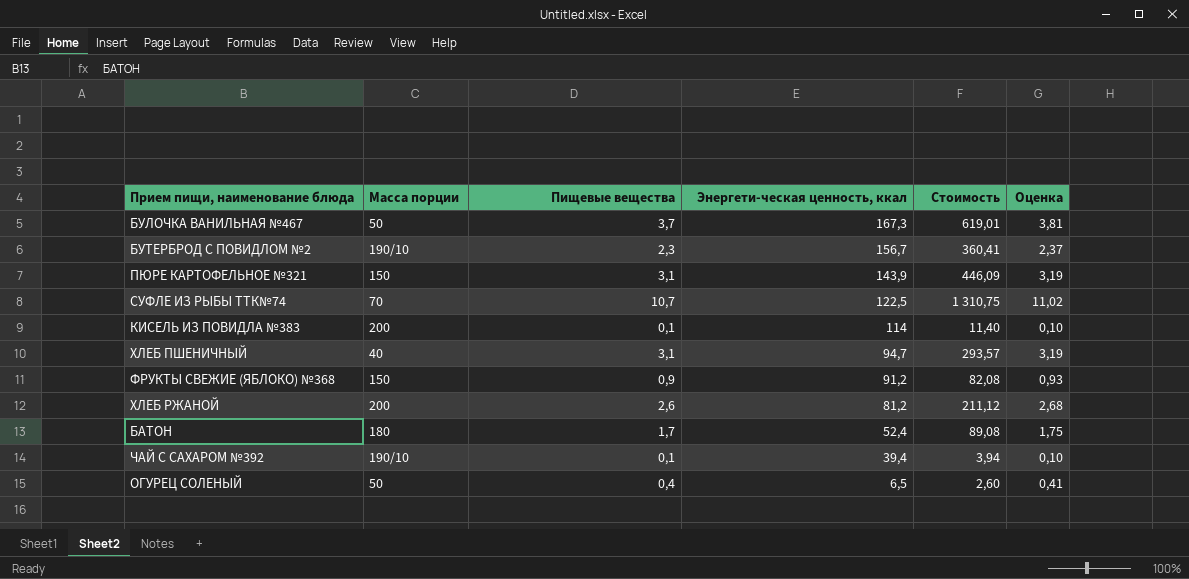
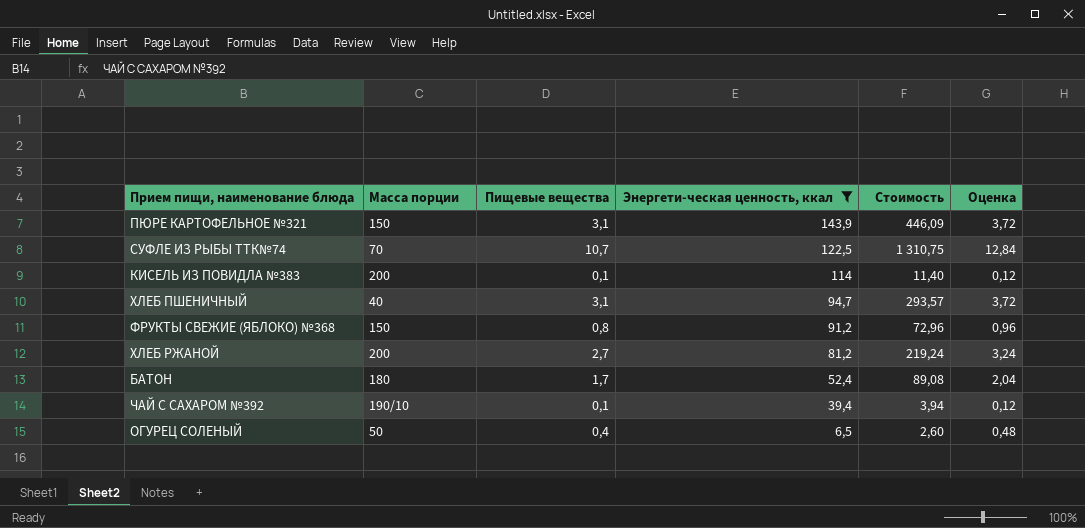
filter: none -> Энергети-ческая ценность, ккал <= 143,9
column Оценка | formula: [Пищевые вещества] * 1,03 -> [Пищевые вещества] * 1,2
ФРУКТЫ СВЕЖИЕ (ЯБЛОКО) №368 | Пищевые вещества: 0,9 -> 0,8
ФРУКТЫ СВЕЖИЕ (ЯБЛОКО) №368 | Стоимость: 82,08 -> 72,96
ХЛЕБ РЖАНОЙ | Пищевые вещества: 2,6 -> 2,7
ХЛЕБ РЖАНОЙ | Стоимость: 211,12 -> 219,24

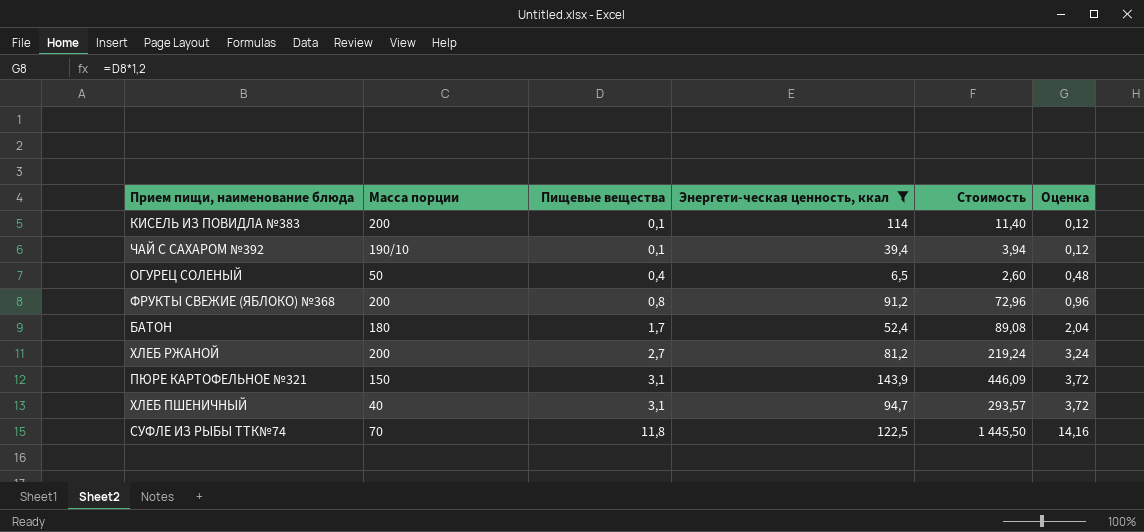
row order: Энергети-ческая ценность, ккал descending -> Пищевые вещества ascending
ФРУКТЫ СВЕЖИЕ (ЯБЛОКО) №368 | Масса порции: 150 -> 200
СУФЛЕ ИЗ РЫБЫ ТТК№74 | Пищевые вещества: 10,7 -> 11,8
СУФЛЕ ИЗ РЫБЫ ТТК№74 | Стоимость: 1 310,75 -> 1 445,50
СУФЛЕ ИЗ РЫБЫ ТТК№74 | Оценка: 12,84 -> 14,16

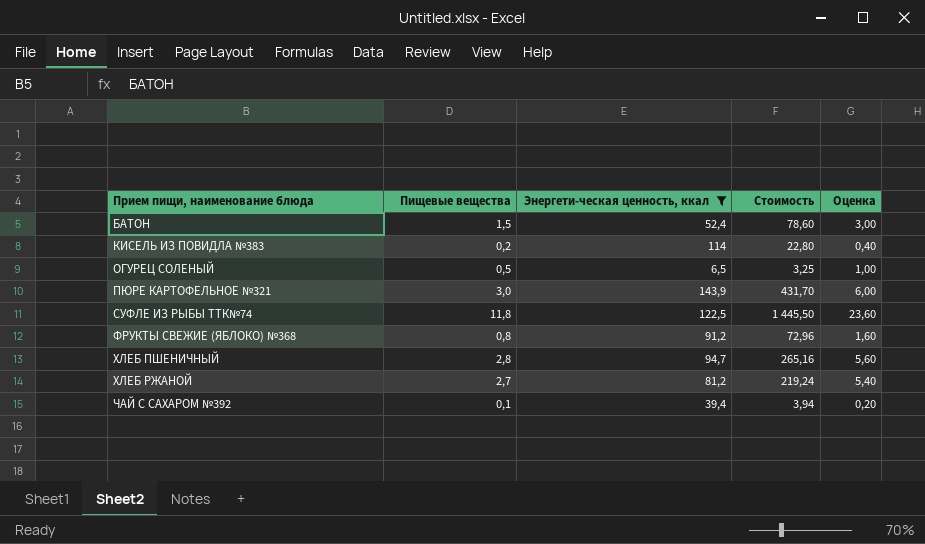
row order: Пищевые вещества ascending -> Прием пищи, наименование блюда ascending
column Масса порции | position: 2 -> none
column Оценка | formula: [Пищевые вещества] * 1,2 -> [Пищевые вещества] * 2
БАТОН | Пищевые вещества: 1,7 -> 1,5
БАТОН | Стоимость: 89,08 -> 78,60
КИСЕЛЬ ИЗ ПОВИДЛА №383 | Пищевые вещества: 0,1 -> 0,2
КИСЕЛЬ ИЗ ПОВИДЛА №383 | Стоимость: 11,40 -> 22,80
ОГУРЕЦ СОЛЕНЫЙ | Пищевые вещества: 0,4 -> 0,5
ОГУРЕЦ СОЛЕНЫЙ | Стоимость: 2,60 -> 3,25
ПЮРЕ КАРТОФЕЛЬНОЕ №321 | Пищевые вещества: 3,1 -> 3,0
ПЮРЕ КАРТОФЕЛЬНОЕ №321 | Стоимость: 446,09 -> 431,70
ХЛЕБ ПШЕНИЧНЫЙ | Пищевые вещества: 3,1 -> 2,8
ХЛЕБ ПШЕНИЧНЫЙ | Стоимость: 293,57 -> 265,16

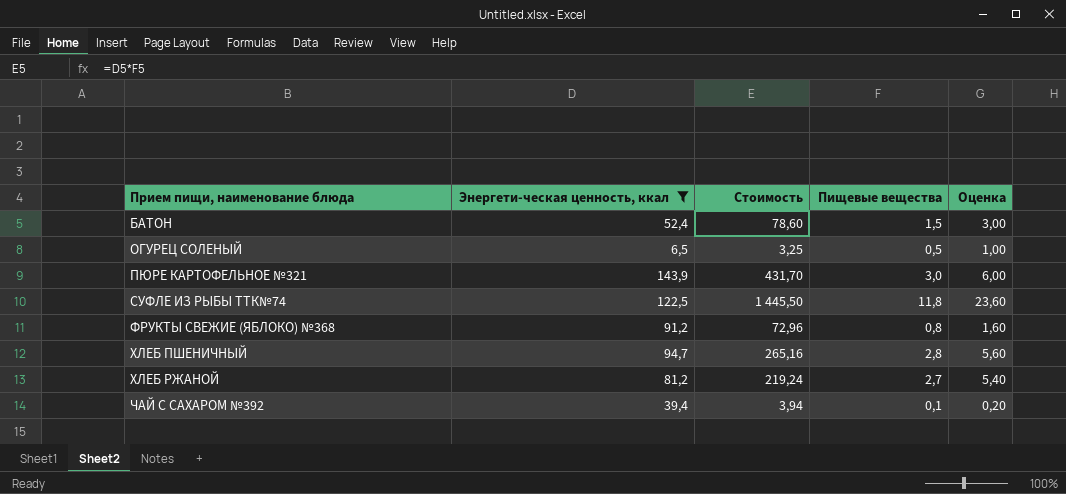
column Пищевые вещества | position: 2 -> 4
row КИСЕЛЬ ИЗ ПОВИДЛА №383: 0,2 | 114 | 22,80 | 0,40 -> none

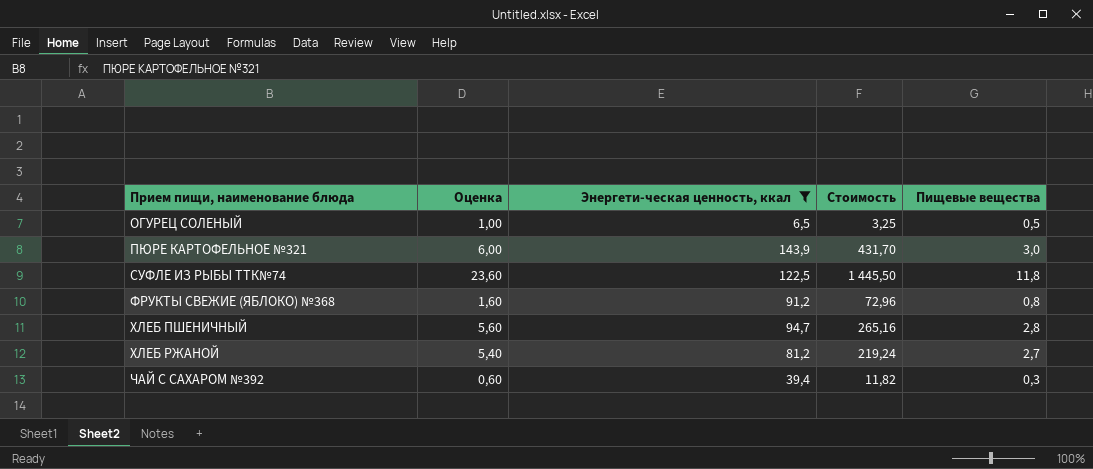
column Оценка | position: 5 -> 2
row БАТОН: 52,4 | 78,60 | 1,5 | 3,00 -> none
ЧАЙ С САХАРОМ №392 | Оценка: 0,20 -> 0,60
ЧАЙ С САХАРОМ №392 | Стоимость: 3,94 -> 11,82
ЧАЙ С САХАРОМ №392 | Пищевые вещества: 0,1 -> 0,3

